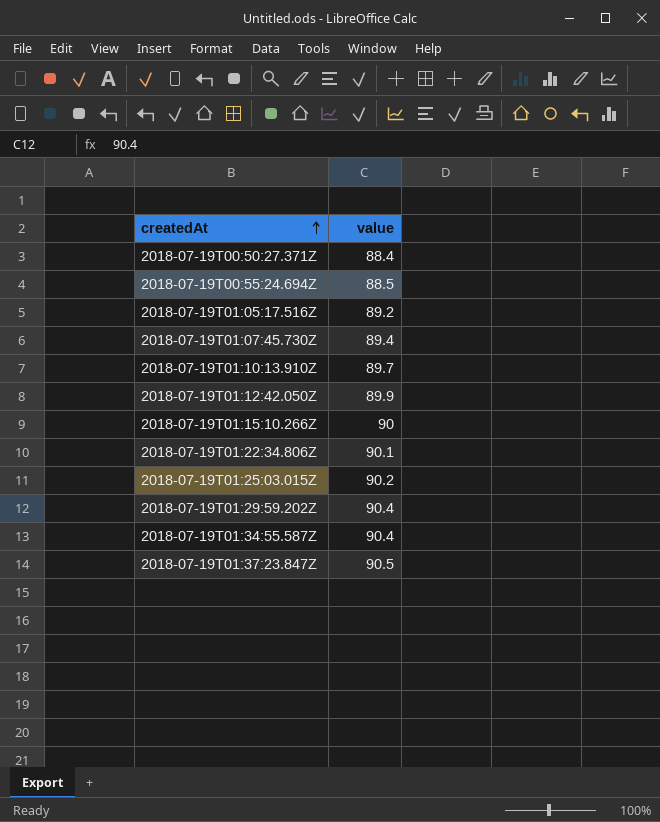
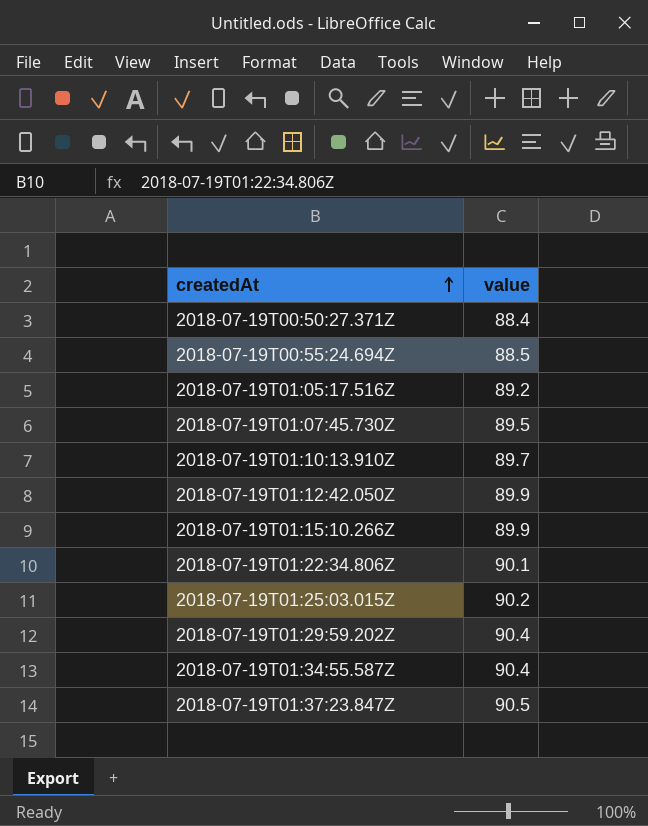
2018-07-19T01:07:45.730Z | value: 89.4 -> 89.5
2018-07-19T01:15:10.266Z | value: 90 -> 89.9

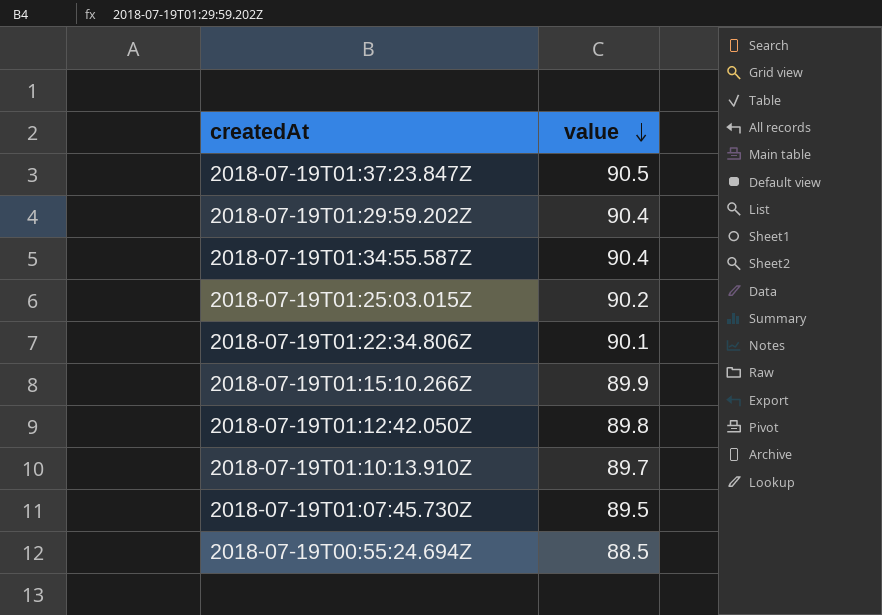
row order: createdAt ascending -> value descending
row 2018-07-19T00:50:27.371Z: 88.4 -> none
row 2018-07-19T01:05:17.516Z: 89.2 -> none
2018-07-19T01:12:42.050Z | value: 89.9 -> 89.8

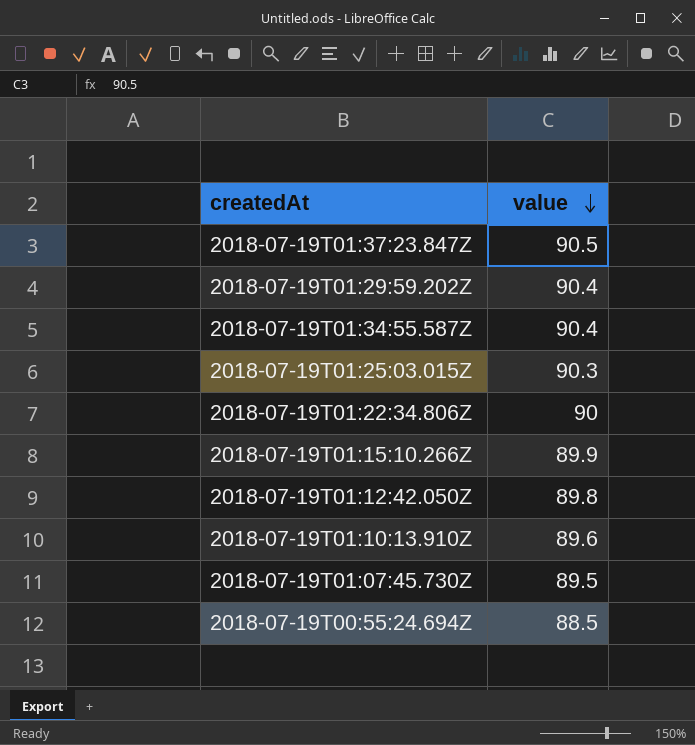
2018-07-19T01:25:03.015Z | value: 90.2 -> 90.3
2018-07-19T01:22:34.806Z | value: 90.1 -> 90
2018-07-19T01:10:13.910Z | value: 89.7 -> 89.6

